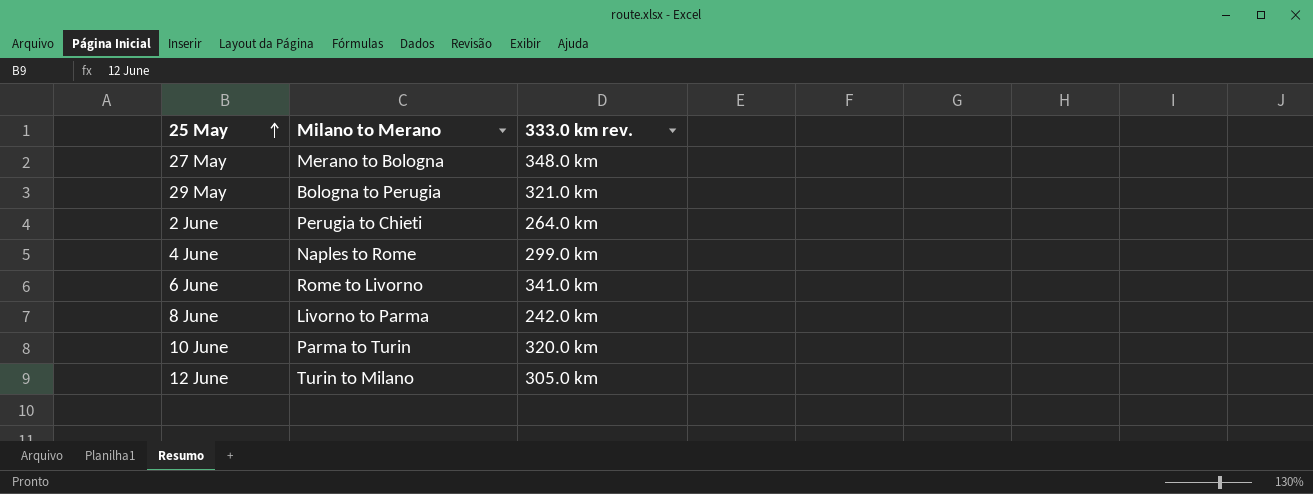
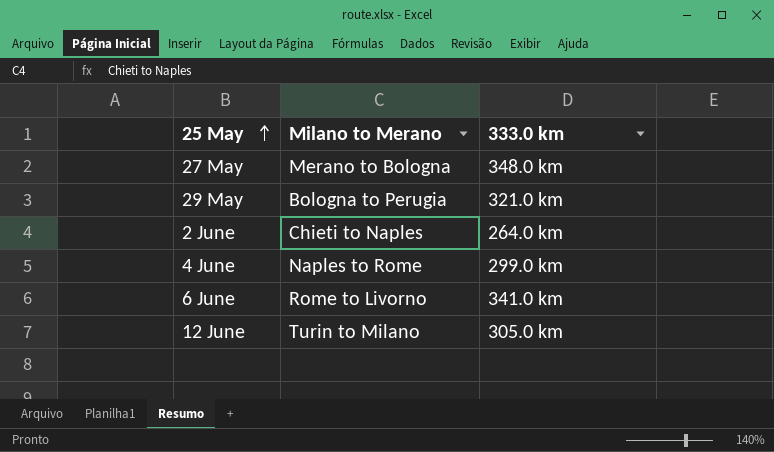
column name: 333.0 km rev. -> 333.0 km
row 8 June: Livorno to Parma | 242.0 km -> none
row 10 June: Parma to Turin | 320.0 km -> none
2 June | Milano to Merano: Perugia to Chieti -> Chieti to Naples

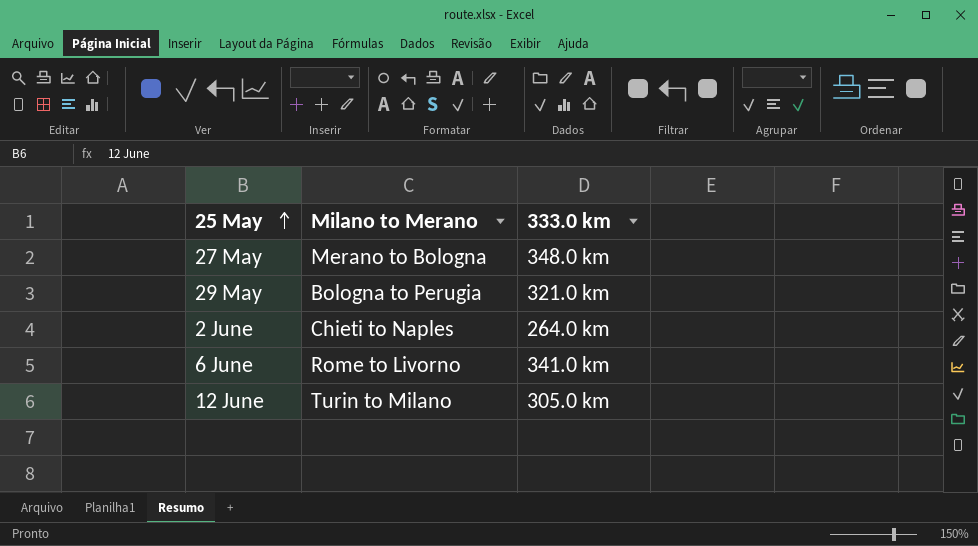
row 4 June: Naples to Rome | 299.0 km -> none

